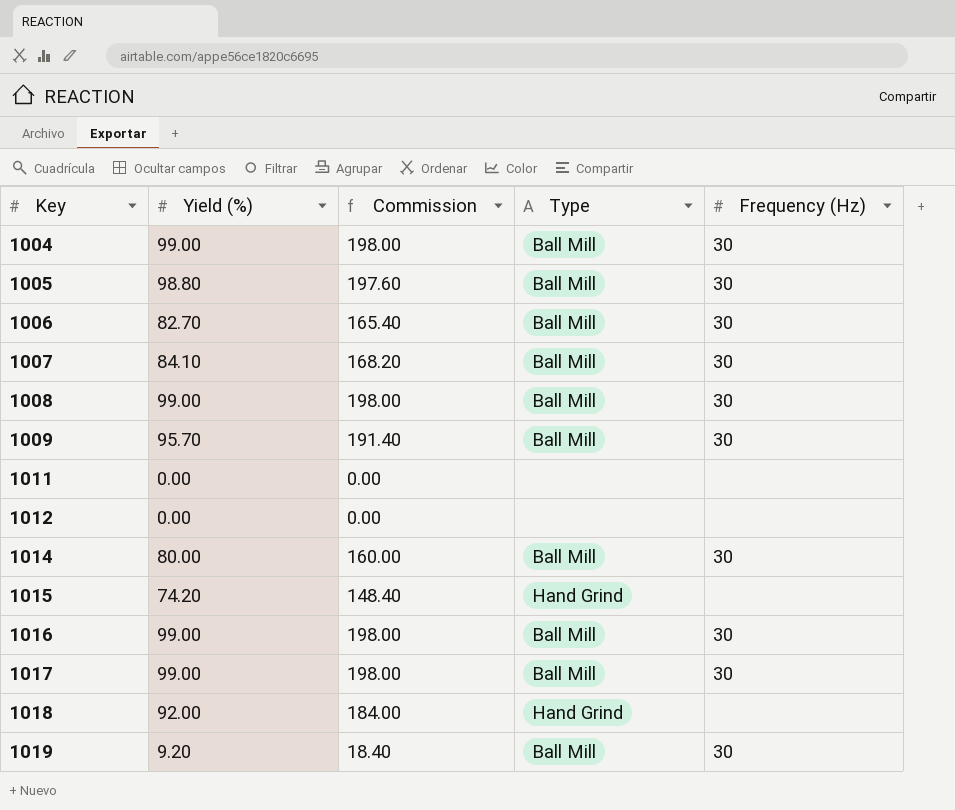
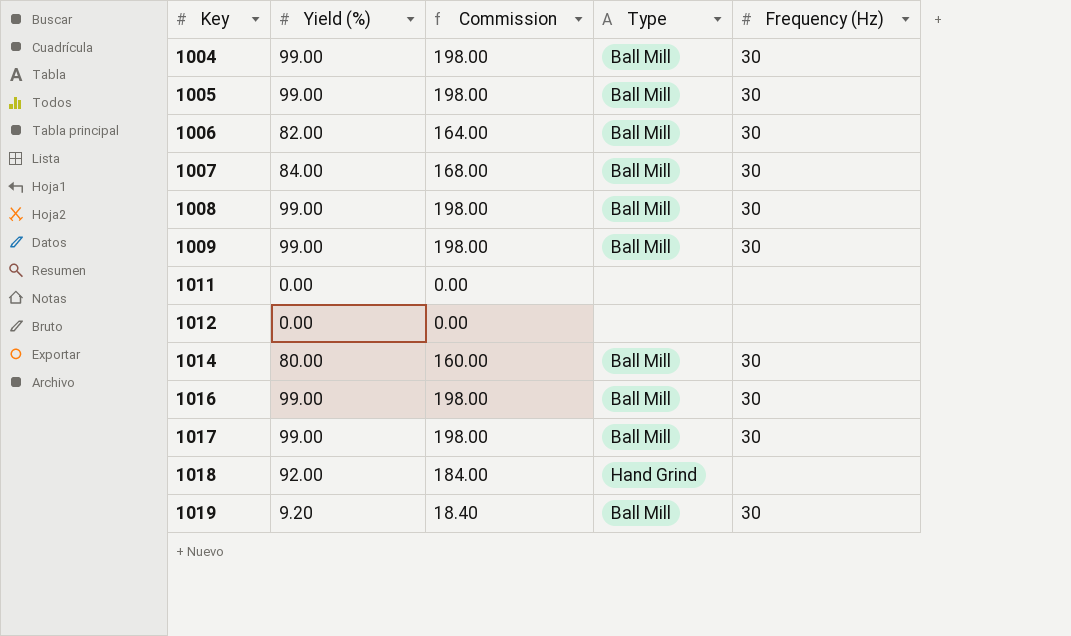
row 1015: 74.20 | 148.40 | Hand Grind | none -> none
1005 | Yield (%): 98.80 -> 99.00
1005 | Commission: 197.60 -> 198.00
1006 | Yield (%): 82.70 -> 82.00
1006 | Commission: 165.40 -> 164.00
1007 | Yield (%): 84.10 -> 84.00
1007 | Commission: 168.20 -> 168.00
1009 | Yield (%): 95.70 -> 99.00
1009 | Commission: 191.40 -> 198.00

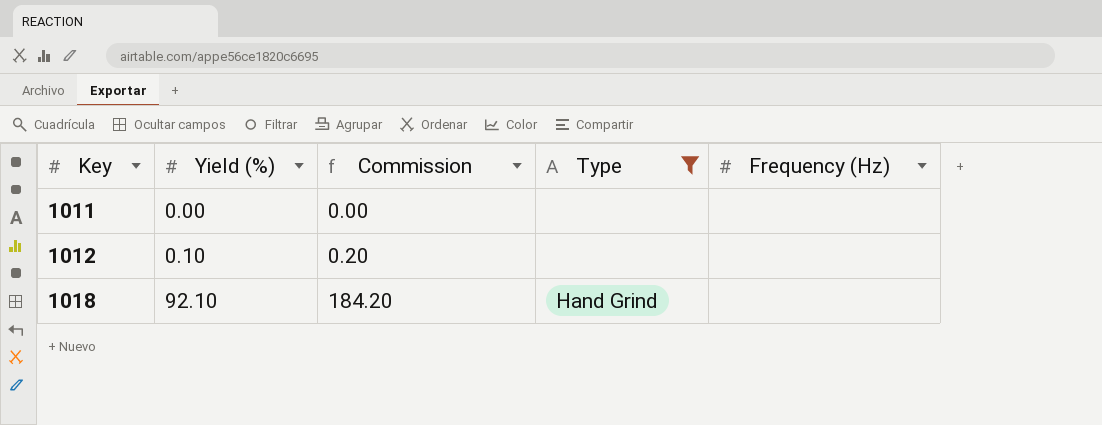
filter: none -> Type != Ball Mill
1012 | Yield (%): 0.00 -> 0.10
1012 | Commission: 0.00 -> 0.20
1018 | Yield (%): 92.00 -> 92.10
1018 | Commission: 184.00 -> 184.20

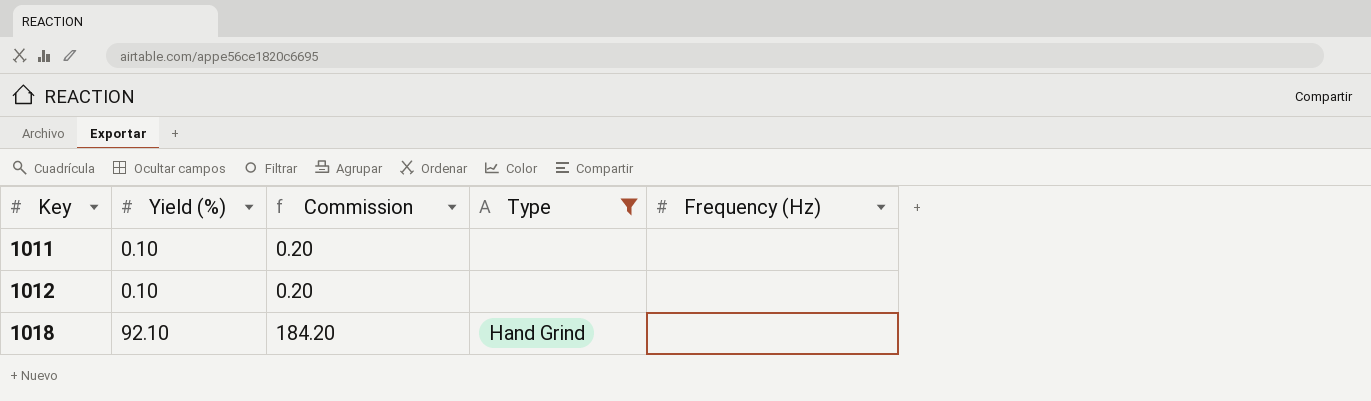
1011 | Yield (%): 0.00 -> 0.10
1011 | Commission: 0.00 -> 0.20

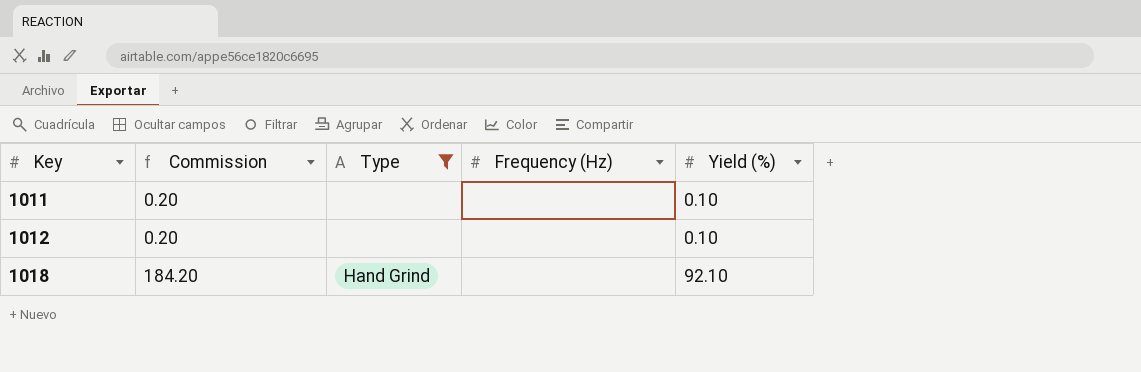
column Yield (%) | position: 2 -> 5

